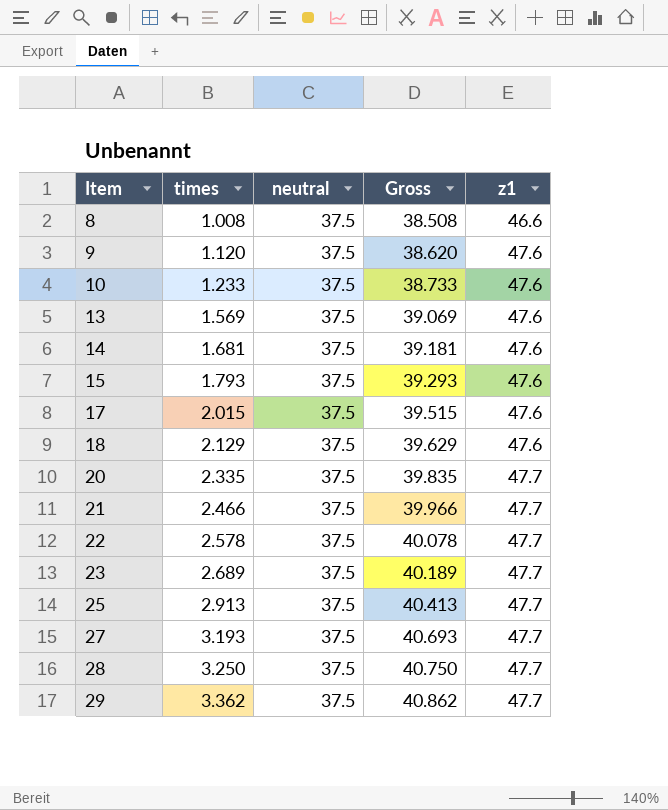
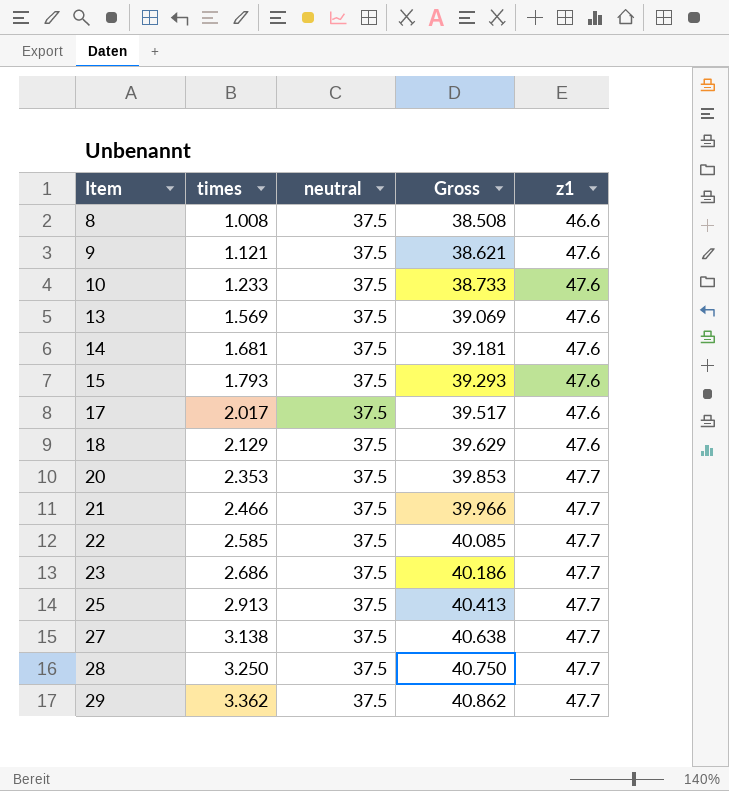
9 | times: 1.120 -> 1.121
9 | Gross: 38.620 -> 38.621
17 | times: 2.015 -> 2.017
17 | Gross: 39.515 -> 39.517
20 | times: 2.335 -> 2.353
20 | Gross: 39.835 -> 39.853
22 | times: 2.578 -> 2.585
22 | Gross: 40.078 -> 40.085
23 | times: 2.689 -> 2.686
23 | Gross: 40.189 -> 40.186
27 | times: 3.193 -> 3.138
27 | Gross: 40.693 -> 40.638

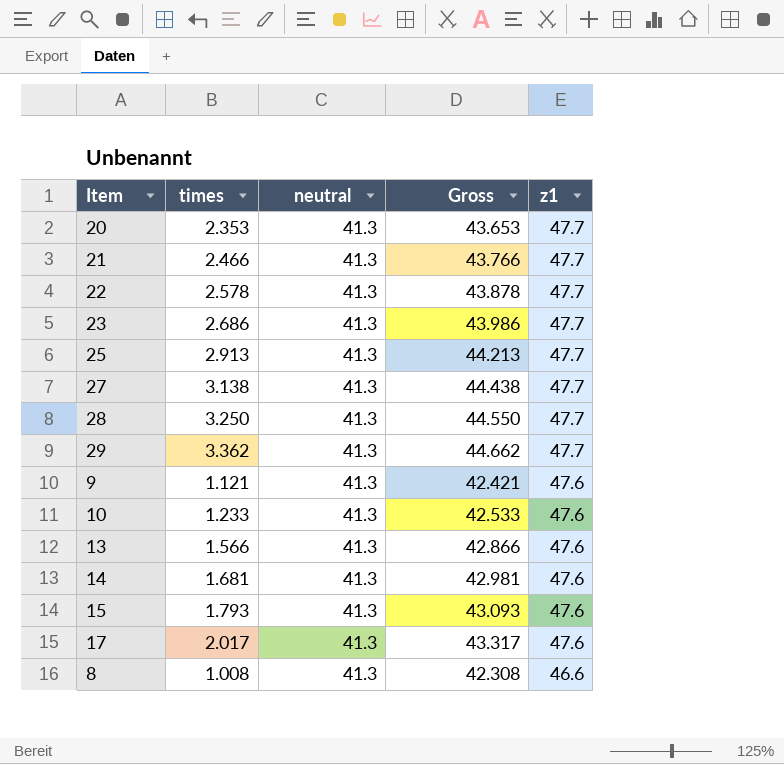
row order: Item ascending -> z1 descending
row 18: 2.129 | 37.5 | 39.629 | 47.6 -> none
20 | neutral: 37.5 -> 41.3
20 | Gross: 39.853 -> 43.653
21 | neutral: 37.5 -> 41.3
21 | Gross: 39.966 -> 43.766
22 | times: 2.585 -> 2.578
22 | neutral: 37.5 -> 41.3
22 | Gross: 40.085 -> 43.878
23 | neutral: 37.5 -> 41.3
23 | Gross: 40.186 -> 43.986
25 | neutral: 37.5 -> 41.3
25 | Gross: 40.413 -> 44.213
27 | neutral: 37.5 -> 41.3
27 | Gross: 40.638 -> 44.438
28 | neutral: 37.5 -> 41.3
28 | Gross: 40.750 -> 44.550
29 | neutral: 37.5 -> 41.3
29 | Gross: 40.862 -> 44.662
9 | neutral: 37.5 -> 41.3
9 | Gross: 38.621 -> 42.421
10 | neutral: 37.5 -> 41.3
10 | Gross: 38.733 -> 42.533
13 | times: 1.569 -> 1.566
13 | neutral: 37.5 -> 41.3
13 | Gross: 39.069 -> 42.866
14 | neutral: 37.5 -> 41.3
14 | Gross: 39.181 -> 42.981
15 | neutral: 37.5 -> 41.3
15 | Gross: 39.293 -> 43.093
17 | neutral: 37.5 -> 41.3
17 | Gross: 39.517 -> 43.317
8 | neutral: 37.5 -> 41.3
8 | Gross: 38.508 -> 42.308

